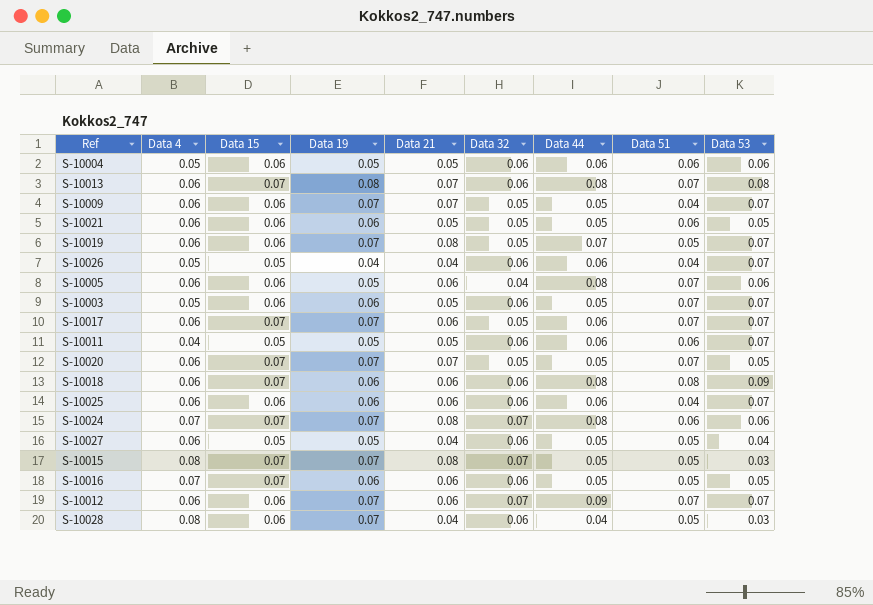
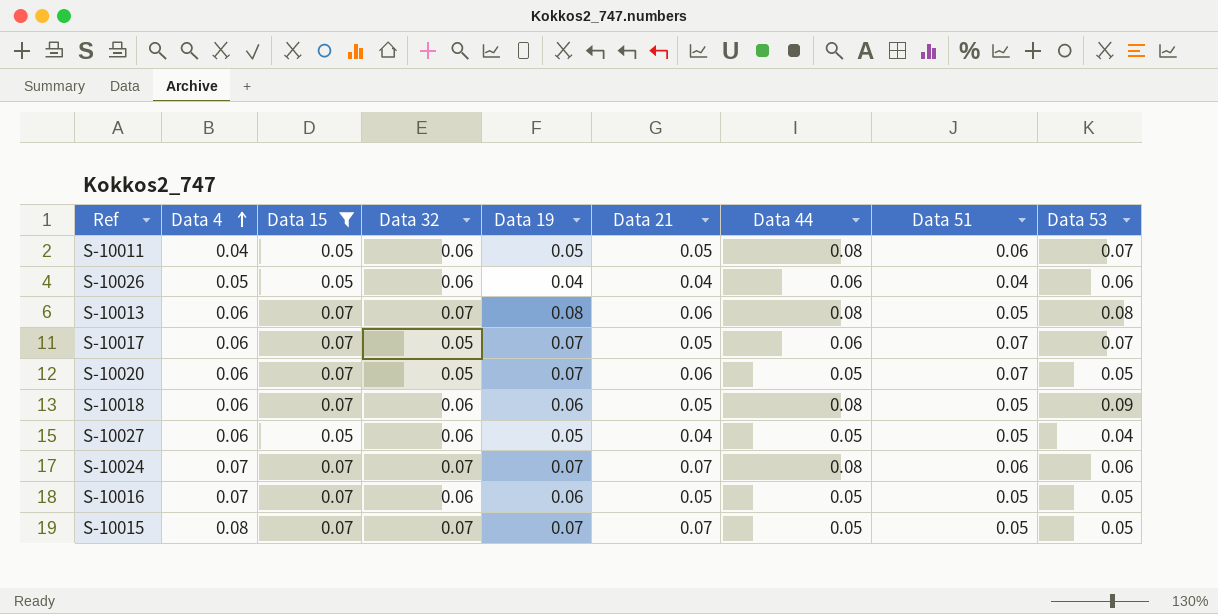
filter: none -> Data 15 != 0.06
row order: none -> Data 4 ascending
column Data 32 | position: 6 -> 4
S-10011 | Data 44: 0.06 -> 0.08
S-10026 | Data 53: 0.07 -> 0.06
S-10013 | Data 32: 0.06 -> 0.07
S-10013 | Data 21: 0.07 -> 0.06
S-10013 | Data 51: 0.07 -> 0.05
S-10017 | Data 21: 0.06 -> 0.05
S-10020 | Data 21: 0.07 -> 0.06
S-10018 | Data 21: 0.06 -> 0.05
S-10018 | Data 51: 0.08 -> 0.05
S-10024 | Data 21: 0.08 -> 0.07
S-10016 | Data 21: 0.06 -> 0.05
S-10015 | Data 21: 0.08 -> 0.07
S-10015 | Data 53: 0.03 -> 0.05

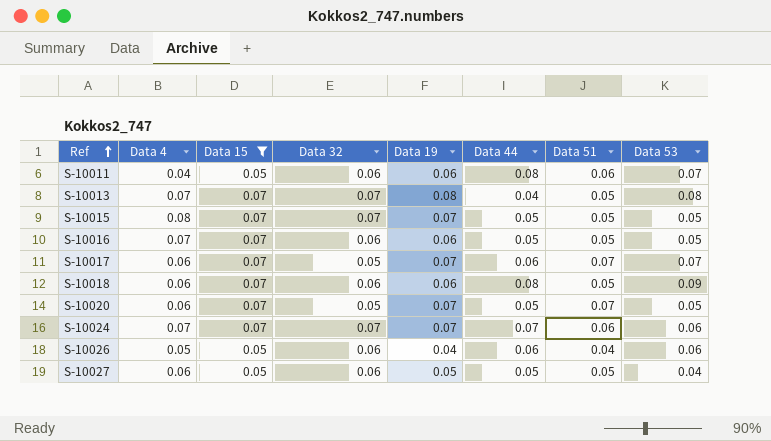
row order: Data 4 ascending -> Ref ascending
column Data 21 | position: 6 -> none
S-10011 | Data 19: 0.05 -> 0.06
S-10013 | Data 4: 0.06 -> 0.07
S-10013 | Data 44: 0.08 -> 0.04
S-10024 | Data 44: 0.08 -> 0.07

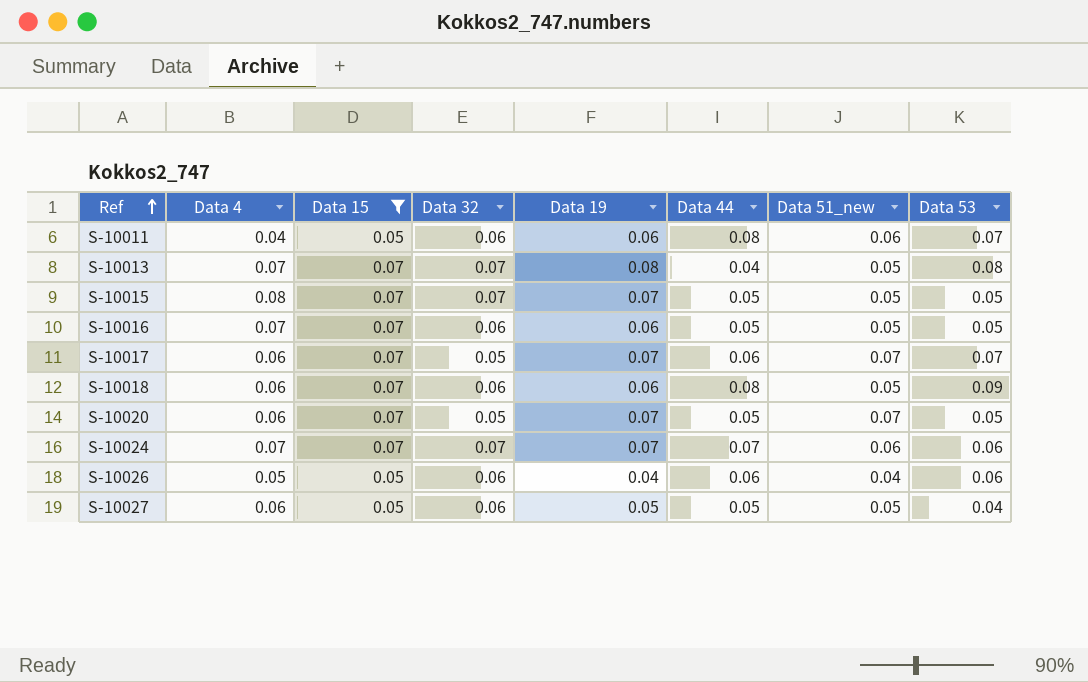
column name: Data 51 -> Data 51_new

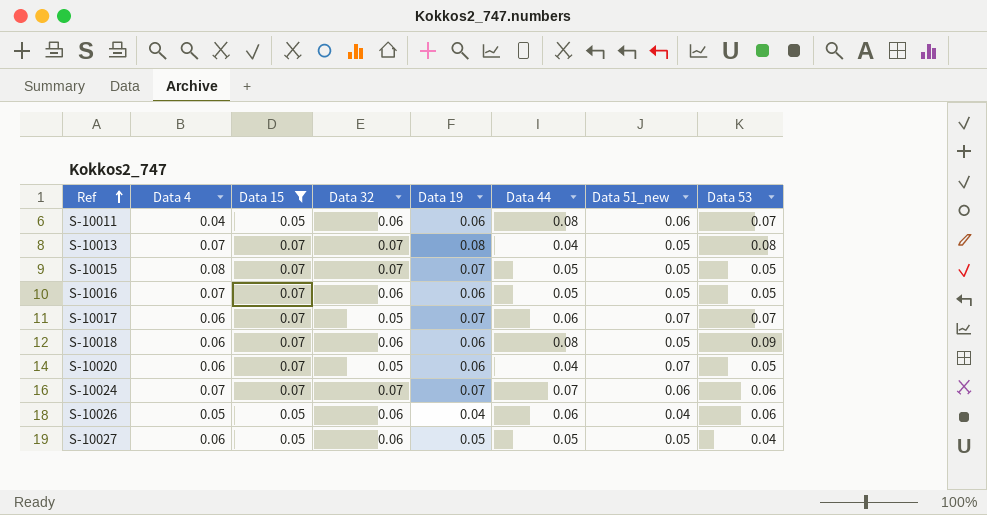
S-10020 | Data 19: 0.07 -> 0.06
S-10020 | Data 44: 0.05 -> 0.04

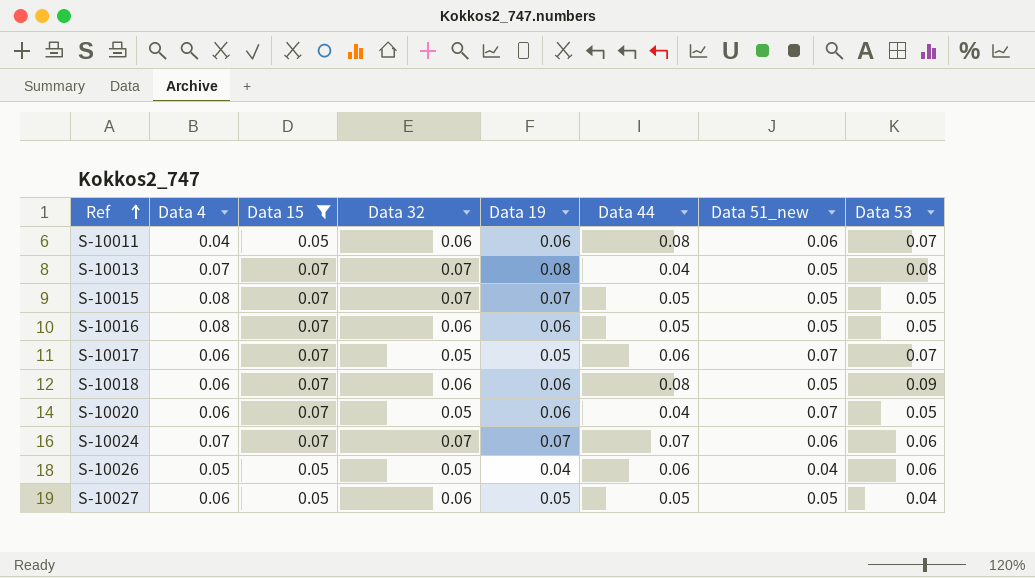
S-10016 | Data 4: 0.07 -> 0.08
S-10017 | Data 19: 0.07 -> 0.05
S-10026 | Data 32: 0.06 -> 0.05

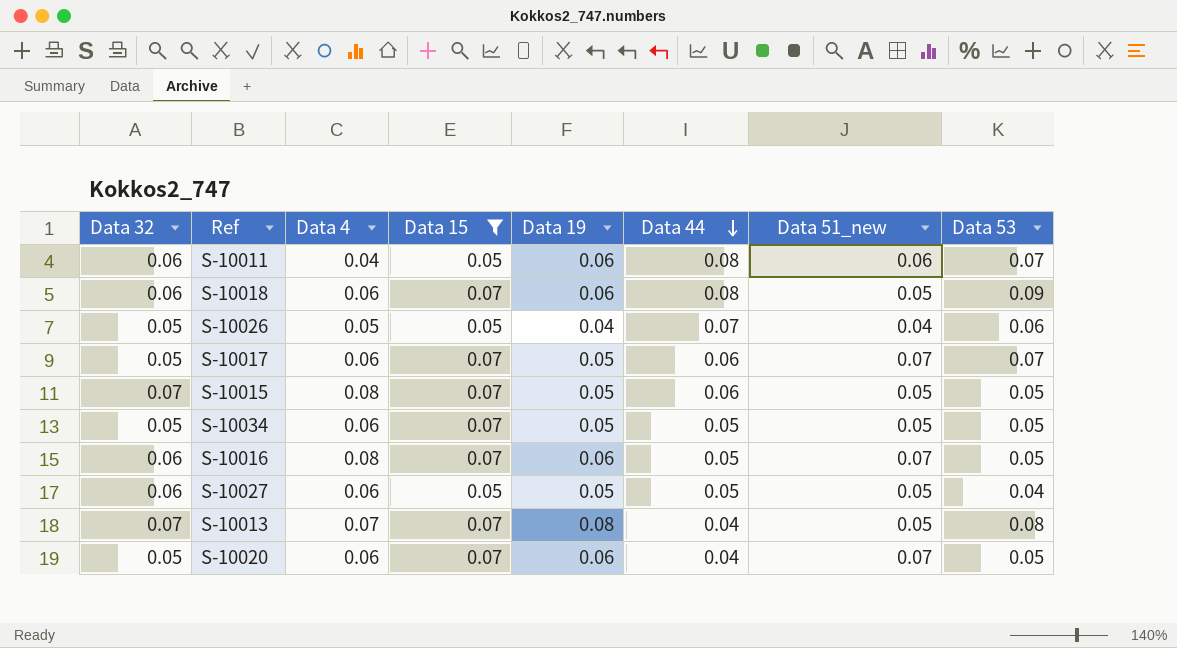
row order: Ref ascending -> Data 44 descending
column Data 32 | position: 4 -> 1
row S-10024: 0.07 | 0.07 | 0.07 | 0.07 | 0.07 | 0.06 | 0.06 -> none
S-10026 | Data 44: 0.06 -> 0.07
S-10015 | Data 19: 0.07 -> 0.05
S-10015 | Data 44: 0.05 -> 0.06
row S-10034: none -> 0.05 | 0.06 | 0.07 | 0.05 | 0.05 | 0.05 | 0.05
S-10016 | Data 51_new: 0.05 -> 0.07

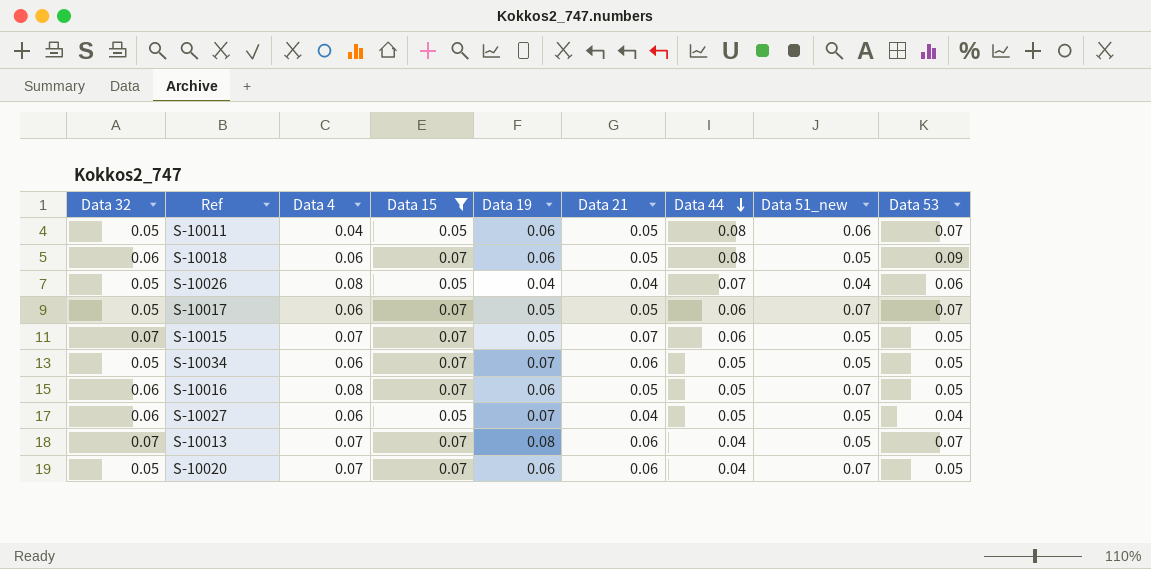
column Data 21 | position: none -> 6
S-10011 | Data 32: 0.06 -> 0.05
S-10026 | Data 4: 0.05 -> 0.08
S-10015 | Data 4: 0.08 -> 0.07
S-10034 | Data 19: 0.05 -> 0.07
S-10027 | Data 19: 0.05 -> 0.07
S-10013 | Data 53: 0.08 -> 0.07
S-10020 | Data 4: 0.06 -> 0.07

